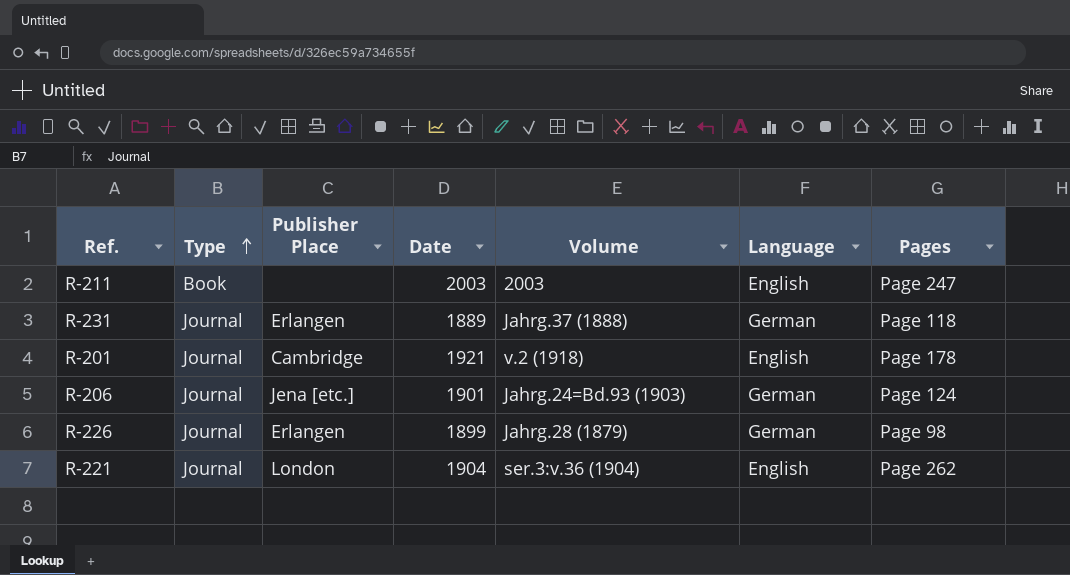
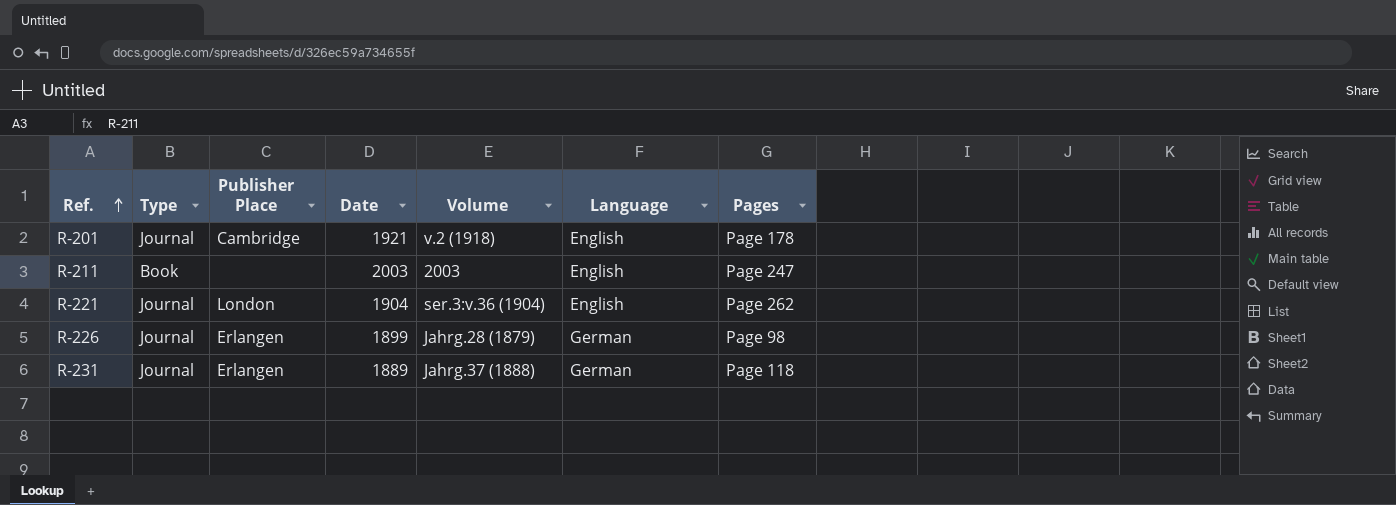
row order: Type ascending -> Ref. ascending
row R-206: Journal | Jena [etc.] | 1901 | Jahrg.24=Bd.93 (1903) | German | Page 124 -> none

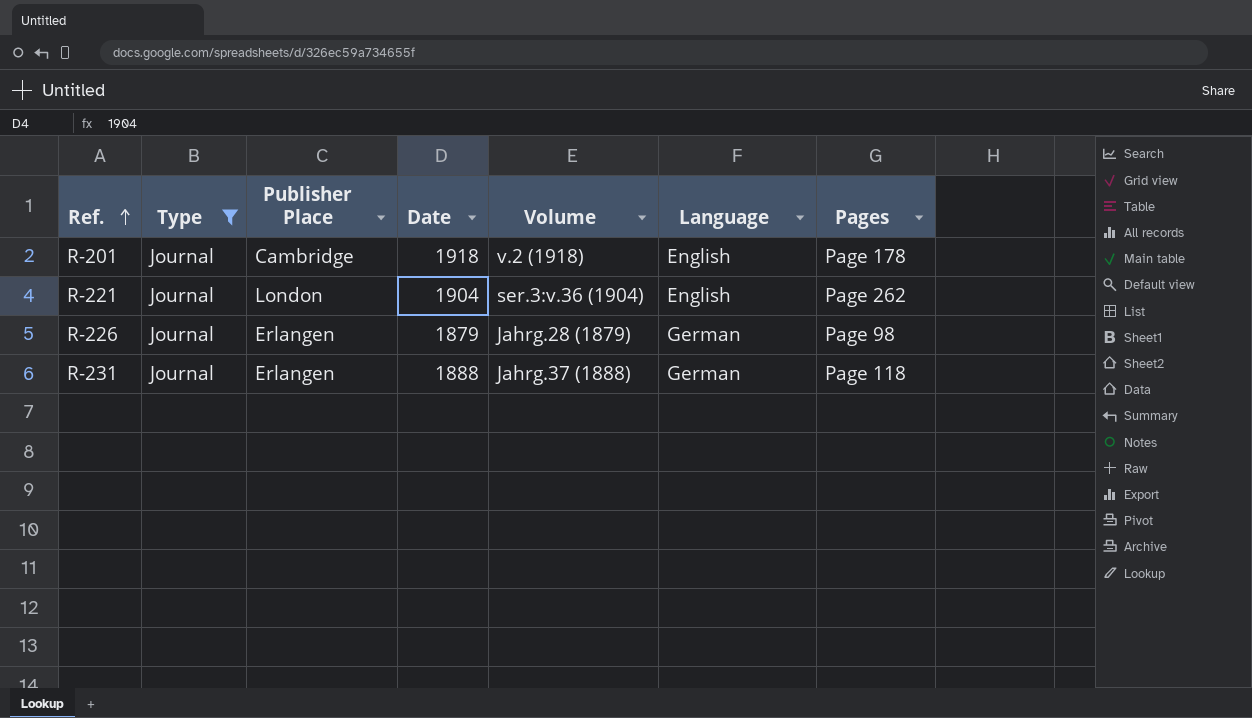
filter: none -> Type = Journal
R-201 | Date: 1921 -> 1918
R-226 | Date: 1899 -> 1879
R-231 | Date: 1889 -> 1888

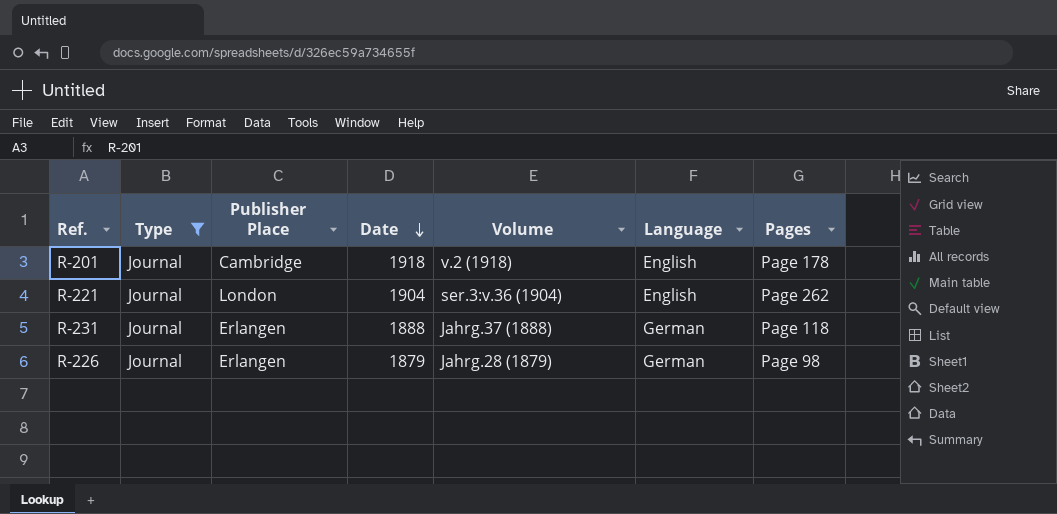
row order: Ref. ascending -> Date descending

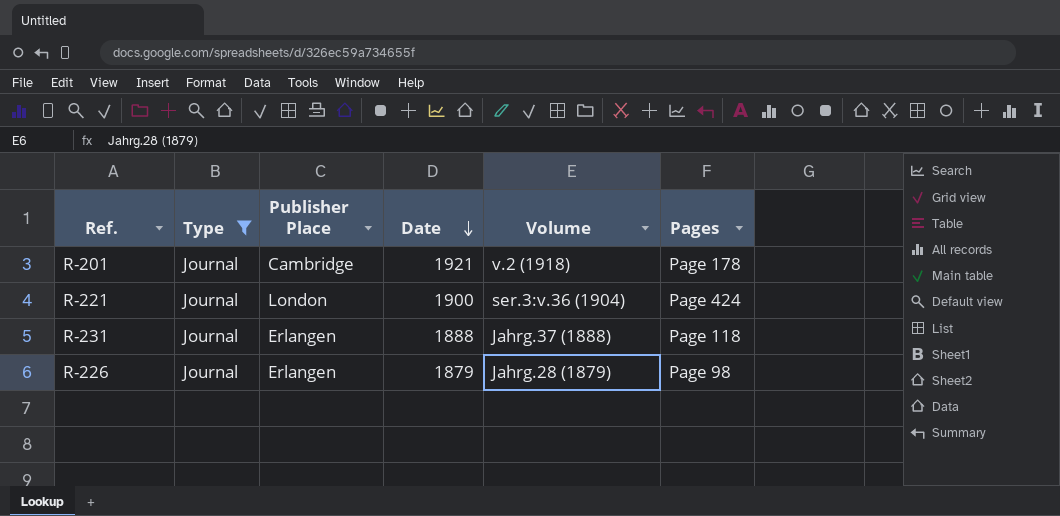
column Language | position: 6 -> none
R-201 | Date: 1918 -> 1921
R-221 | Date: 1904 -> 1900
R-221 | Pages: Page 262 -> Page 424

